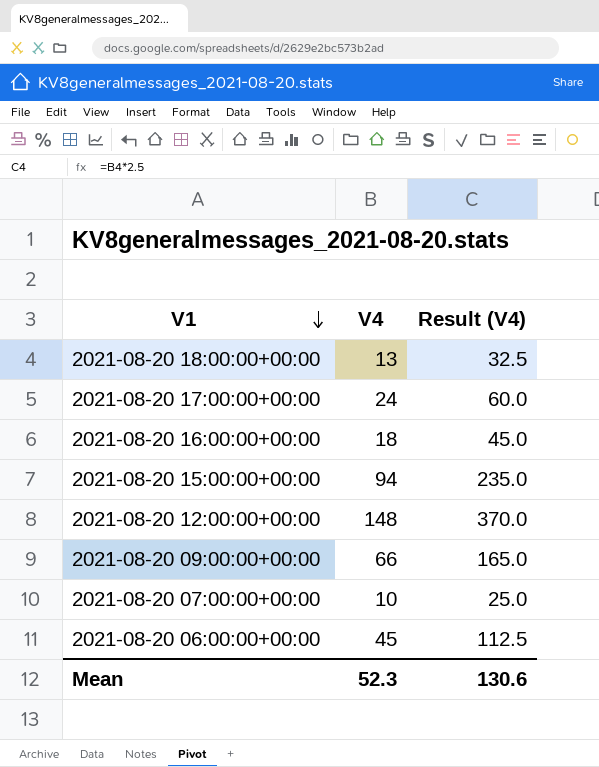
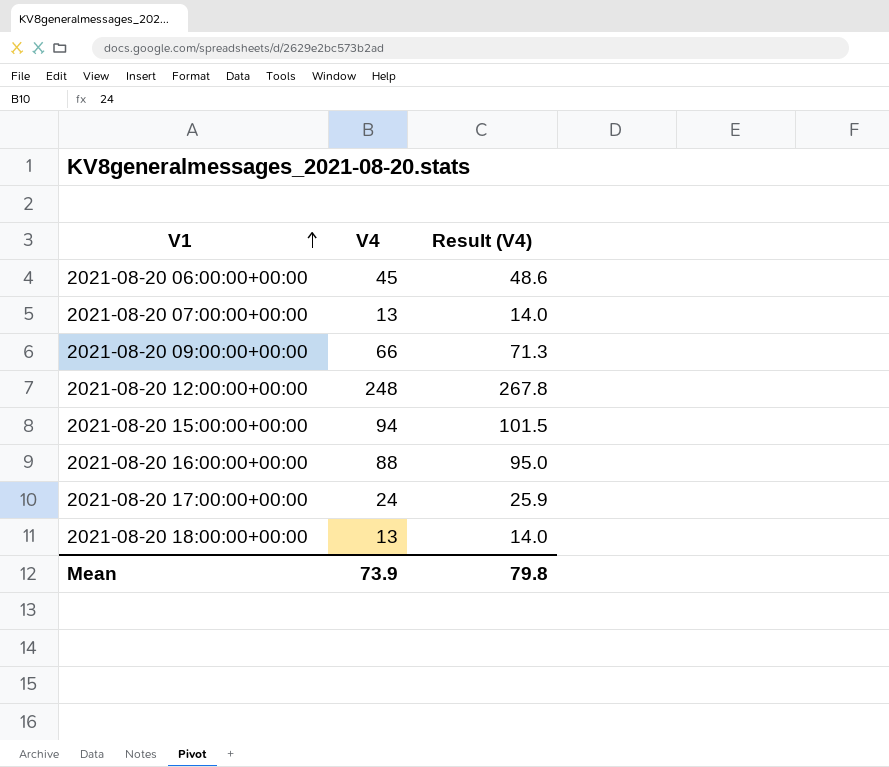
row order: V1 descending -> V1 ascending
column Result (V4) | formula: [V4] * 2.5 -> [V4] * 1.08
2021-08-20 07:00:00+00:00 | V4: 10 -> 13
2021-08-20 12:00:00+00:00 | V4: 148 -> 248
2021-08-20 16:00:00+00:00 | V4: 18 -> 88
Mean | V4: 52.3 -> 73.9
Mean | Result (V4): 130.6 -> 79.8

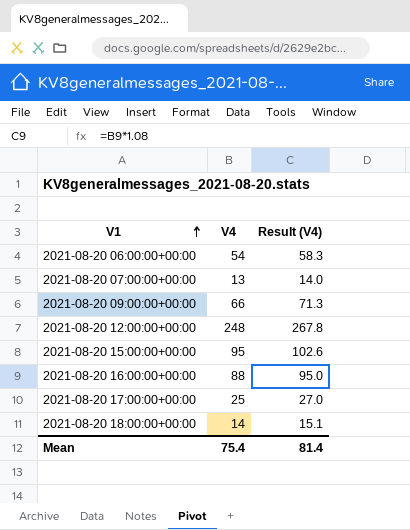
2021-08-20 06:00:00+00:00 | V4: 45 -> 54
2021-08-20 06:00:00+00:00 | Result (V4): 48.6 -> 58.3
2021-08-20 15:00:00+00:00 | V4: 94 -> 95
2021-08-20 15:00:00+00:00 | Result (V4): 101.5 -> 102.6
2021-08-20 17:00:00+00:00 | V4: 24 -> 25
2021-08-20 17:00:00+00:00 | Result (V4): 25.9 -> 27.0
2021-08-20 18:00:00+00:00 | V4: 13 -> 14
2021-08-20 18:00:00+00:00 | Result (V4): 14.0 -> 15.1
Mean | V4: 73.9 -> 75.4
Mean | Result (V4): 79.8 -> 81.4

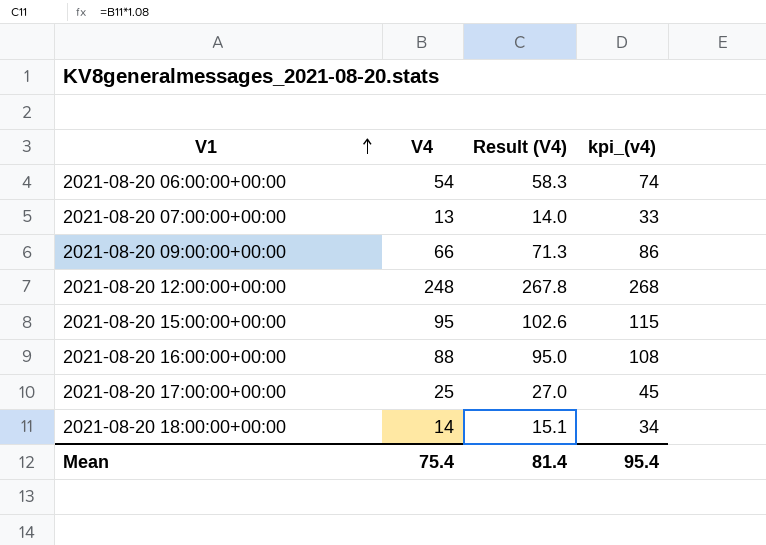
column kpi_(v4) | formula: none -> [V4] + 20

